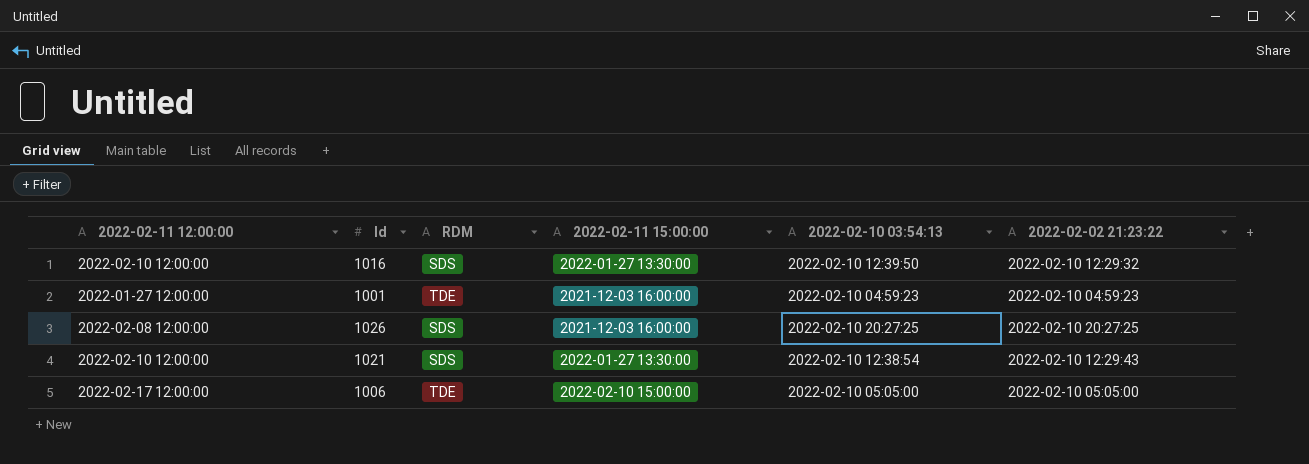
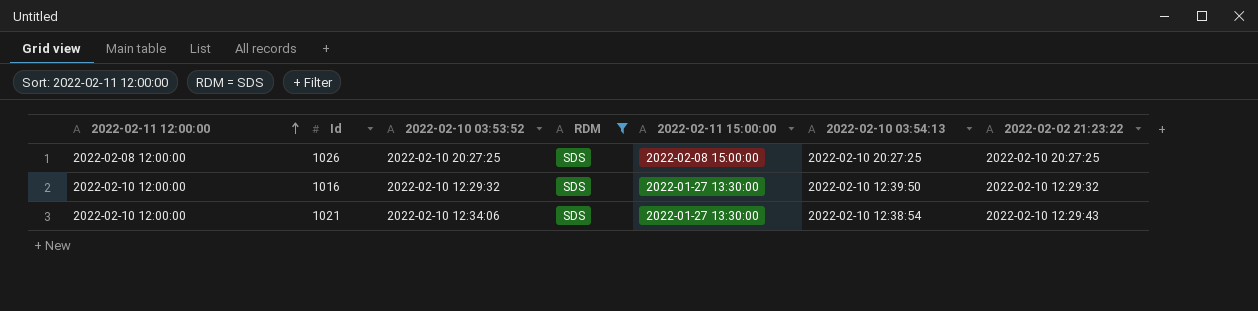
filter: none -> RDM = SDS
row order: none -> 2022-02-11 12:00:00 ascending
column 2022-02-10 03:53:52 | position: none -> 3
1026 | 2022-02-11 15:00:00: 2021-12-03 16:00:00 -> 2022-02-08 15:00:00

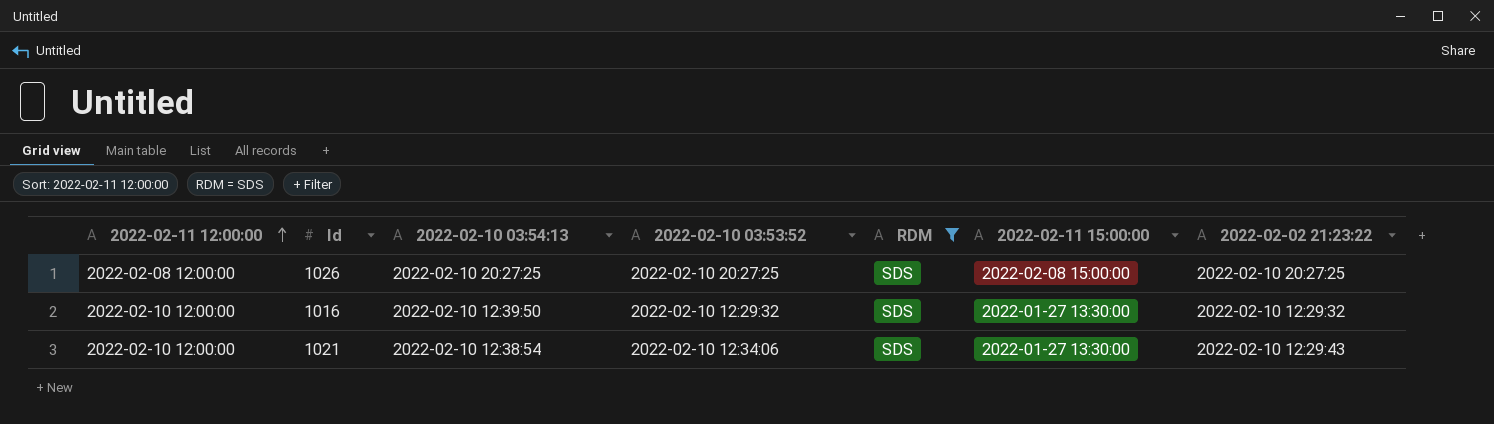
column 2022-02-10 03:54:13 | position: 6 -> 3

